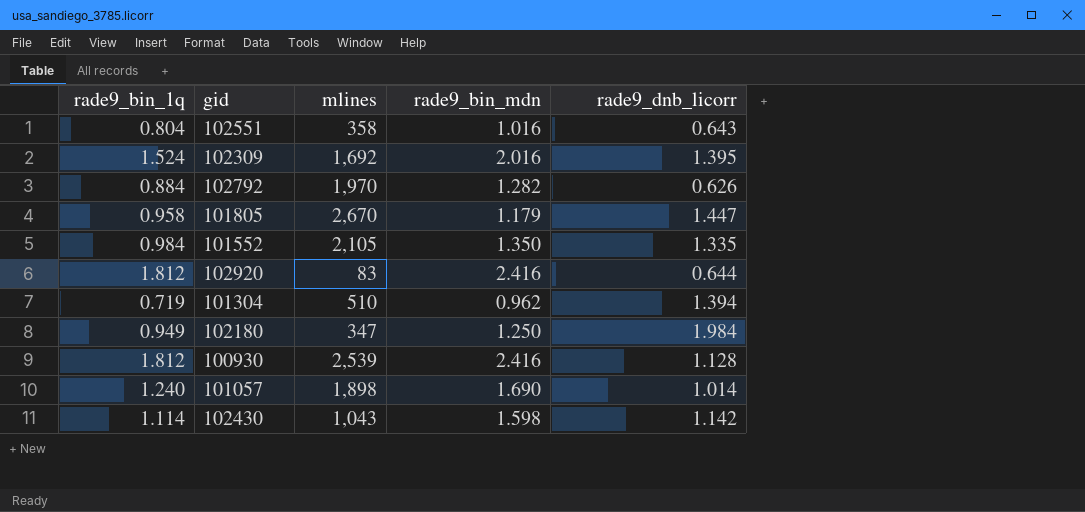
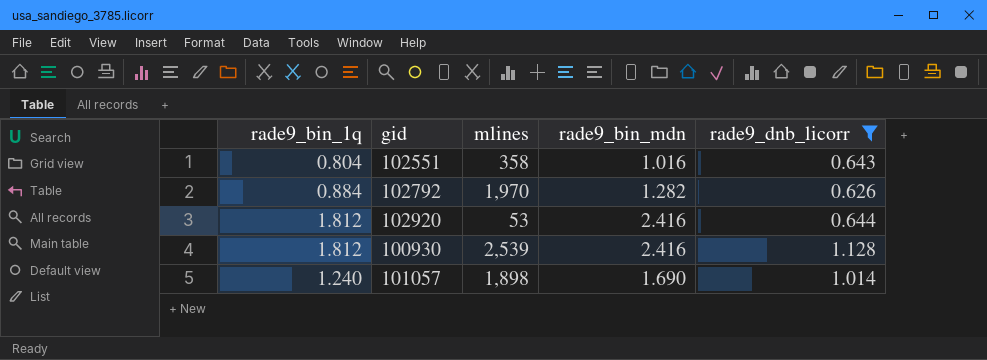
filter: none -> rade9_dnb_licorr <= 1.128
102920 | mlines: 83 -> 53

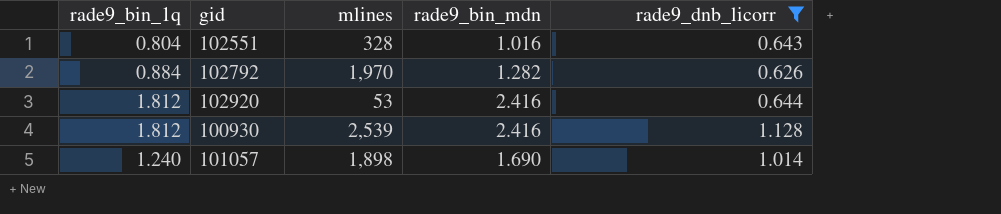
102551 | mlines: 358 -> 328

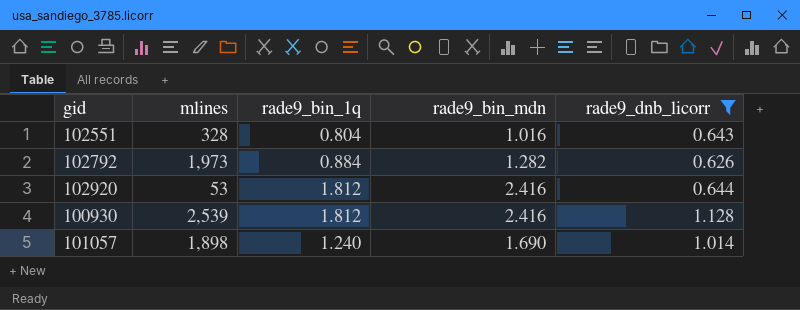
column rade9_bin_1q | position: 1 -> 3
102792 | mlines: 1,970 -> 1,973

